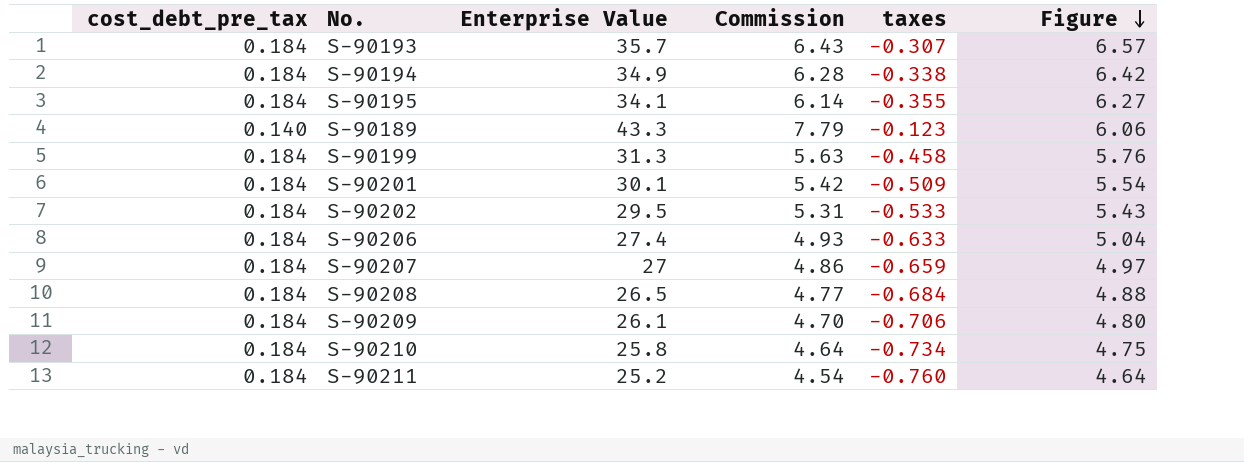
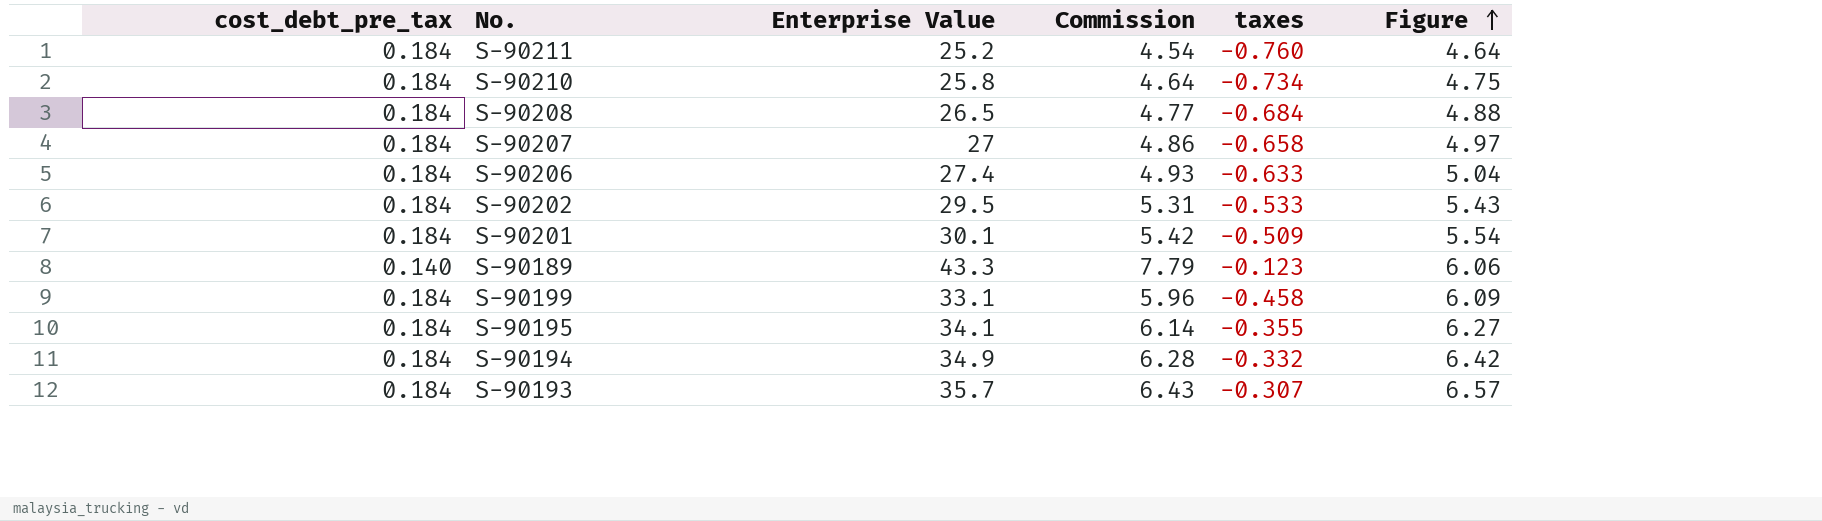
row order: Figure descending -> Figure ascending
row S-90209: 0.184 | 26.1 | 4.70 | -0.706 | 4.80 -> none
S-90207 | taxes: -0.659 -> -0.658
S-90199 | Enterprise Value: 31.3 -> 33.1
S-90199 | Commission: 5.63 -> 5.96
S-90199 | Figure: 5.76 -> 6.09
S-90194 | taxes: -0.338 -> -0.332

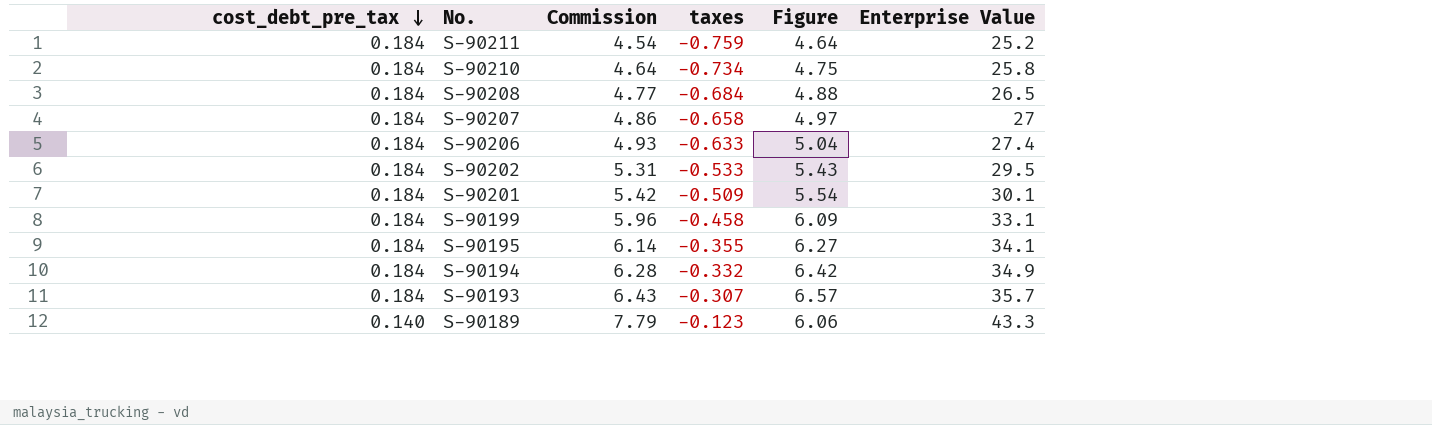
row order: Figure ascending -> cost_debt_pre_tax descending
column Enterprise Value | position: 3 -> 6
S-90211 | taxes: -0.760 -> -0.759

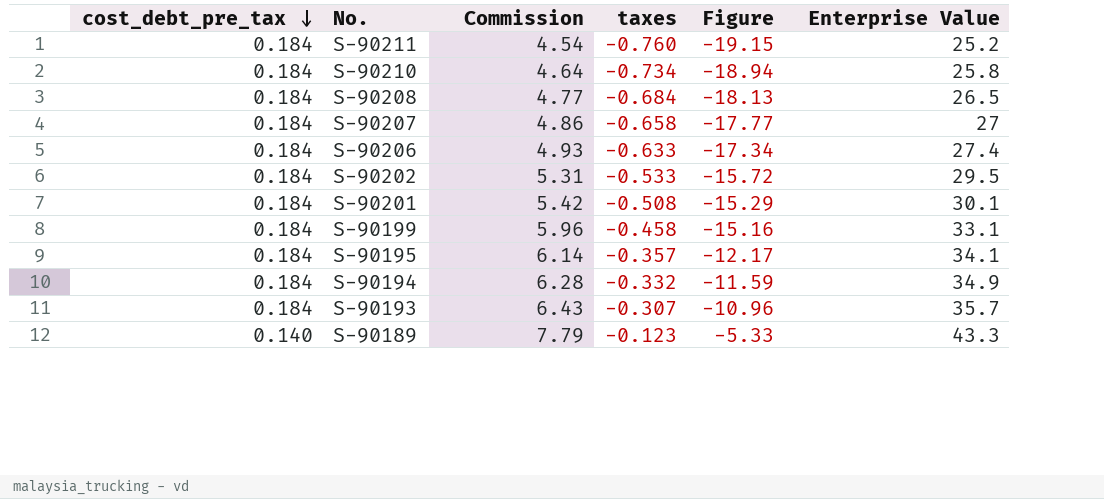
column Figure | formula: [cost_debt_pre_tax] * [Enterprise Value] -> [taxes] * [Enterprise Value]
S-90211 | taxes: -0.759 -> -0.760
S-90201 | taxes: -0.509 -> -0.508
S-90195 | taxes: -0.355 -> -0.357

